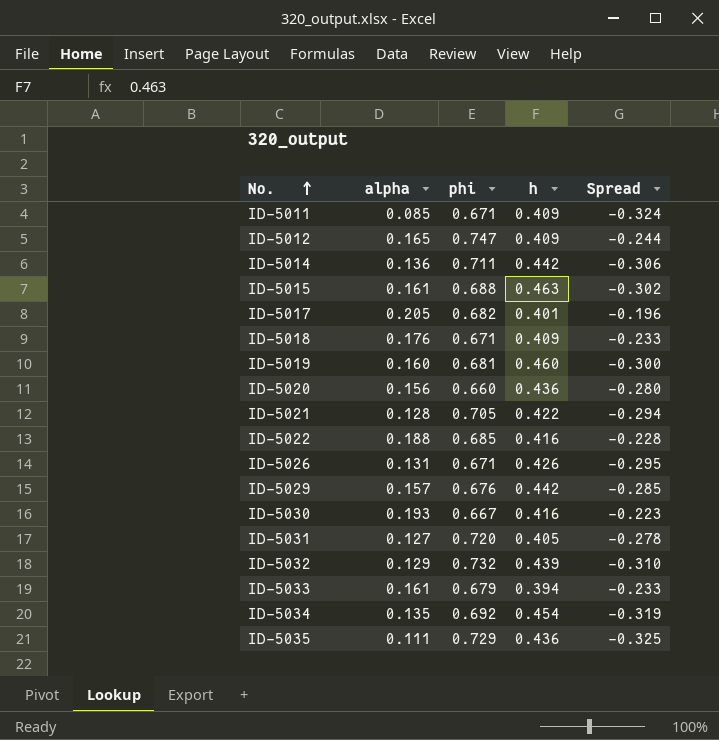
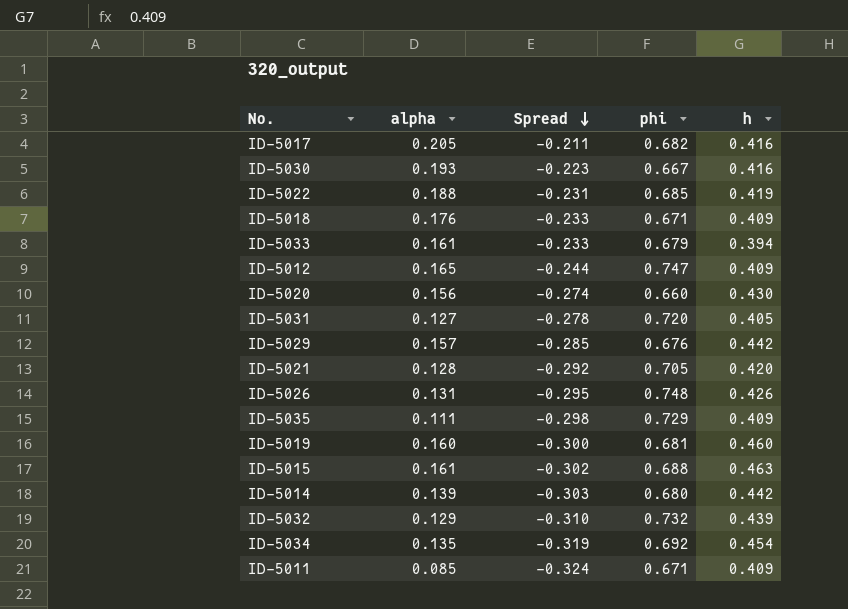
row order: No. ascending -> Spread descending
column Spread | position: 5 -> 3
ID-5017 | Spread: -0.196 -> -0.211
ID-5017 | h: 0.401 -> 0.416
ID-5022 | Spread: -0.228 -> -0.231
ID-5022 | h: 0.416 -> 0.419
ID-5020 | Spread: -0.280 -> -0.274
ID-5020 | h: 0.436 -> 0.430
ID-5021 | Spread: -0.294 -> -0.292
ID-5021 | h: 0.422 -> 0.420
ID-5026 | phi: 0.671 -> 0.748
ID-5035 | Spread: -0.325 -> -0.298
ID-5035 | h: 0.436 -> 0.409
ID-5014 | alpha: 0.136 -> 0.139
ID-5014 | Spread: -0.306 -> -0.303
ID-5014 | phi: 0.711 -> 0.680

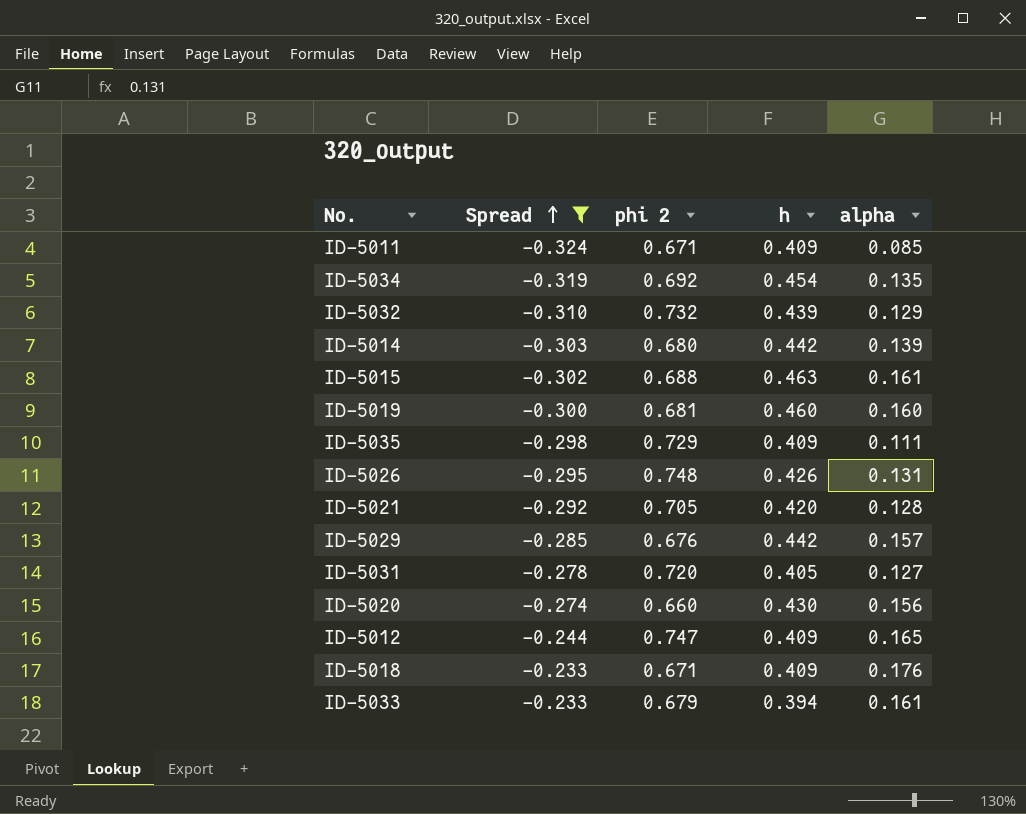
filter: none -> Spread <= -0.233
row order: Spread descending -> Spread ascending
column name: phi -> phi 2
column alpha | position: 2 -> 5

